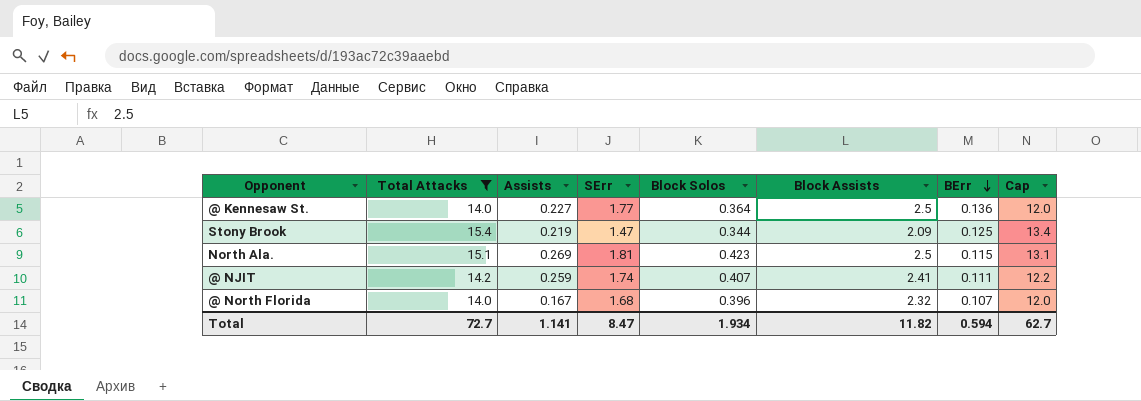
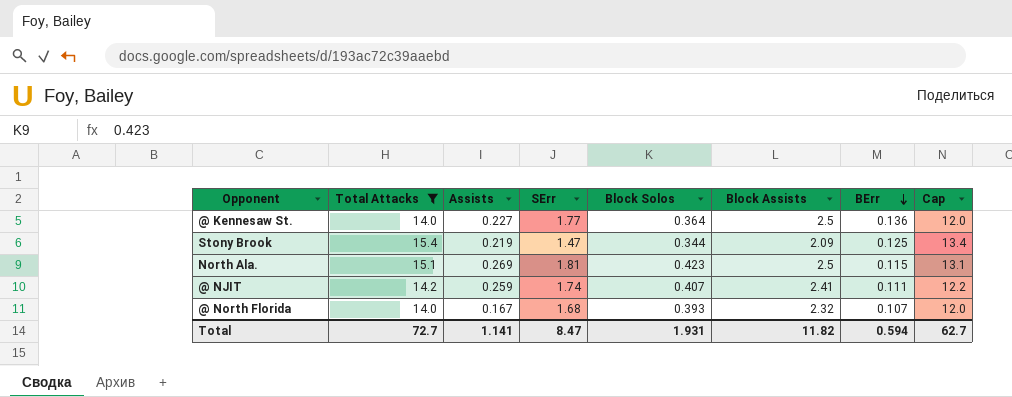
@ North Florida | Block Solos: 0.396 -> 0.393
Total | Block Solos: 1.934 -> 1.931

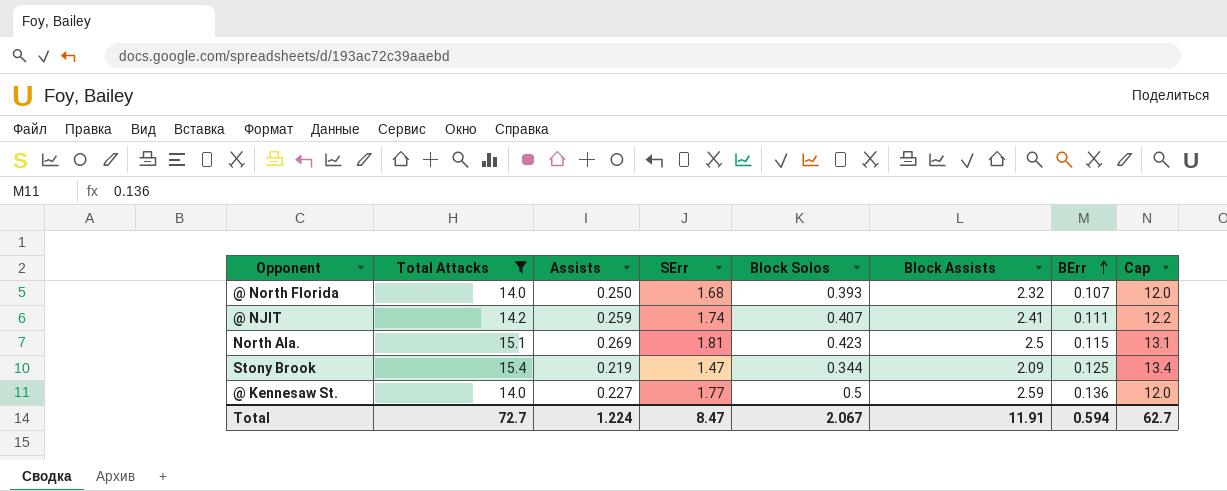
row order: BErr descending -> BErr ascending
@ North Florida | Assists: 0.167 -> 0.250
@ Kennesaw St. | Block Solos: 0.364 -> 0.5
@ Kennesaw St. | Block Assists: 2.5 -> 2.59
Total | Assists: 1.141 -> 1.224
Total | Block Solos: 1.931 -> 2.067
Total | Block Assists: 11.82 -> 11.91

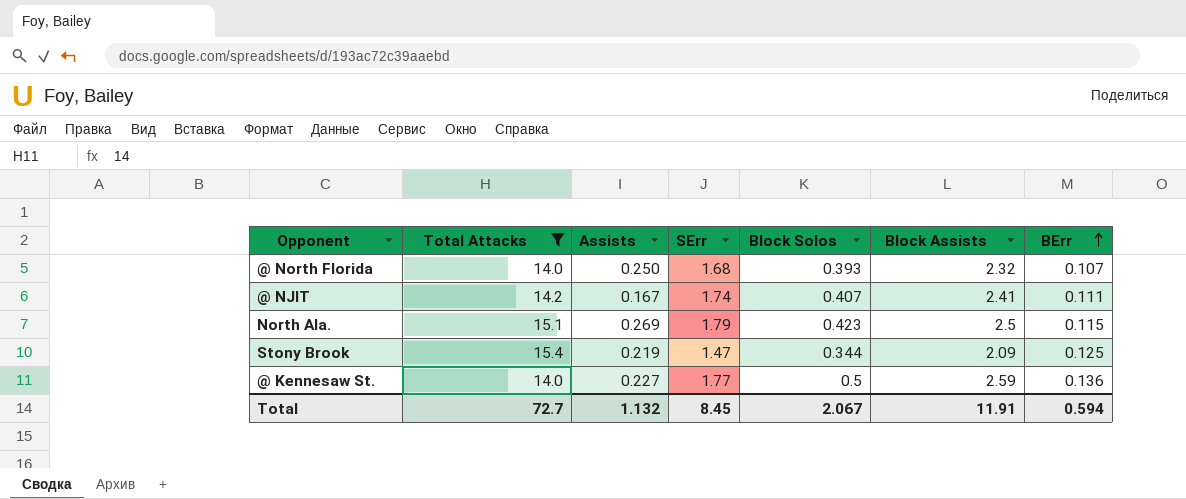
column Cap | formula: [Total Attacks] - 2 -> none
@ NJIT | Assists: 0.259 -> 0.167
North Ala. | SErr: 1.81 -> 1.79
Total | Assists: 1.224 -> 1.132
Total | SErr: 8.47 -> 8.45

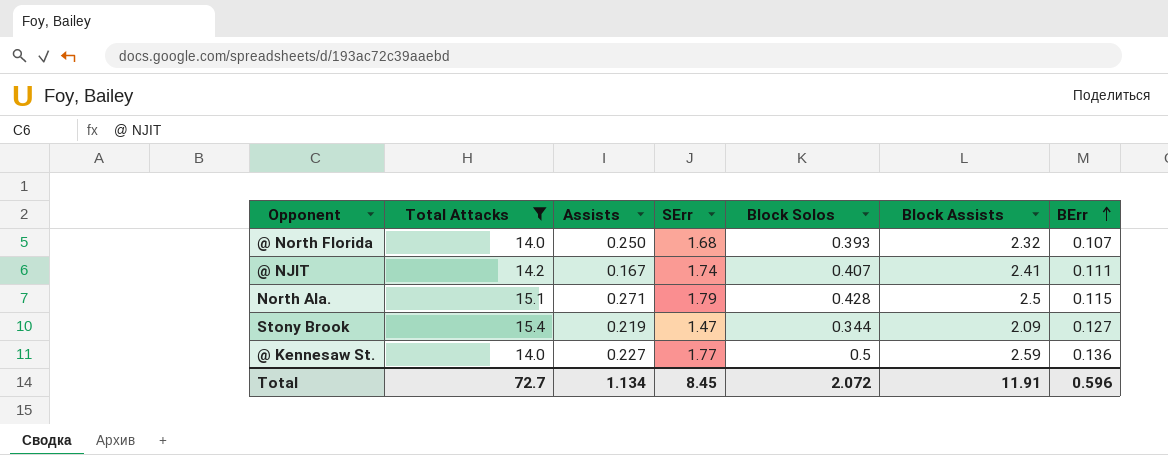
North Ala. | Assists: 0.269 -> 0.271
North Ala. | Block Solos: 0.423 -> 0.428
Stony Brook | BErr: 0.125 -> 0.127
Total | Assists: 1.132 -> 1.134
Total | Block Solos: 2.067 -> 2.072
Total | BErr: 0.594 -> 0.596

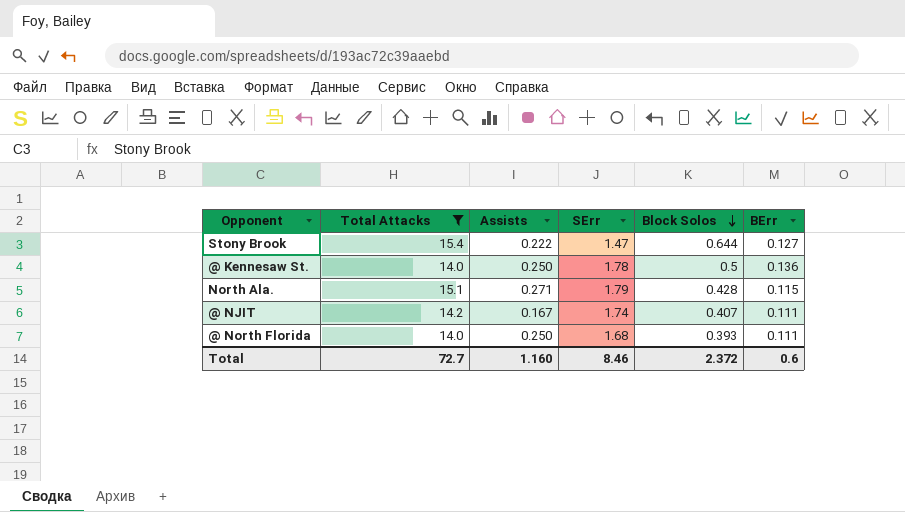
row order: BErr ascending -> Block Solos descending
column Block Assists | position: 6 -> none
Stony Brook | Assists: 0.219 -> 0.222
Stony Brook | Block Solos: 0.344 -> 0.644
@ Kennesaw St. | Assists: 0.227 -> 0.250
@ Kennesaw St. | SErr: 1.77 -> 1.78
@ North Florida | BErr: 0.107 -> 0.111
Total | Assists: 1.134 -> 1.160
Total | SErr: 8.45 -> 8.46
Total | Block Solos: 2.072 -> 2.372
Total | BErr: 0.596 -> 0.6

